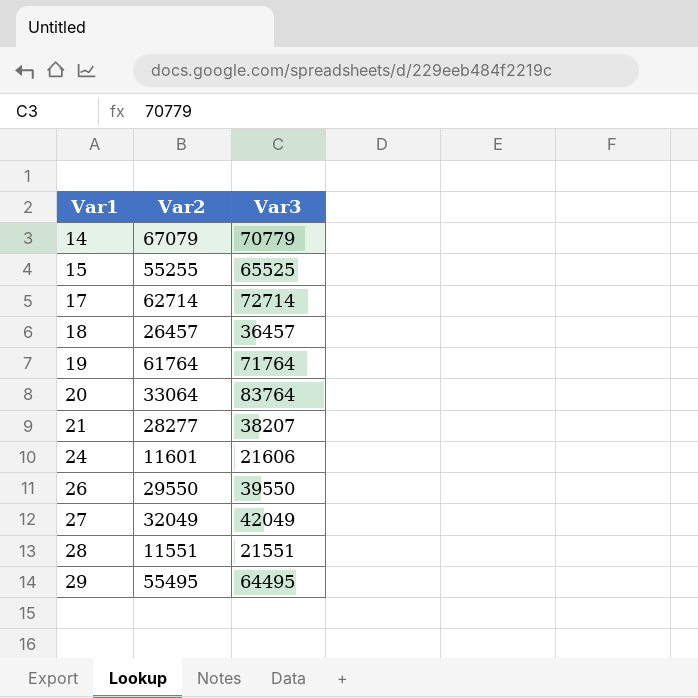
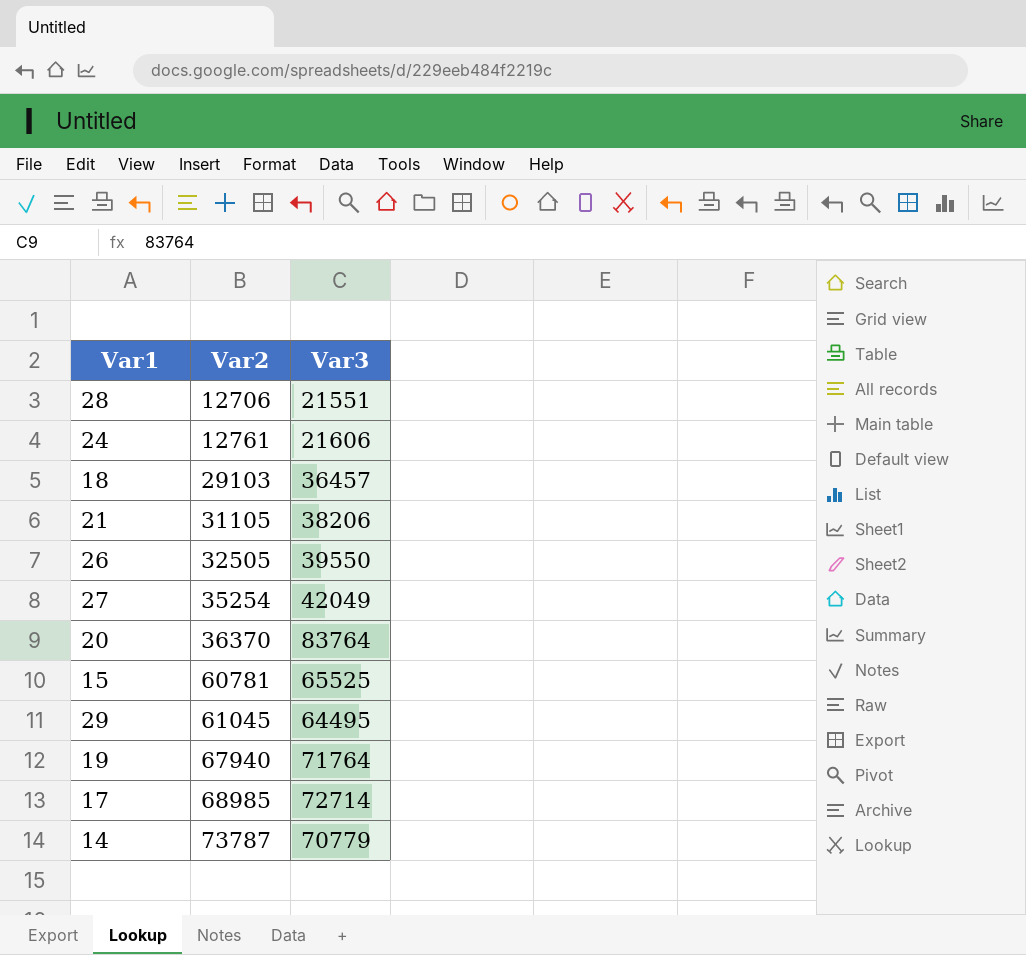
row order: Var1 ascending -> Var2 ascending
28 | Var2: 11551 -> 12706
24 | Var2: 11601 -> 12761
18 | Var2: 26457 -> 29103
21 | Var2: 28277 -> 31105
21 | Var3: 38207 -> 38206
26 | Var2: 29550 -> 32505
27 | Var2: 32049 -> 35254
20 | Var2: 33064 -> 36370
15 | Var2: 55255 -> 60781
29 | Var2: 55495 -> 61045
19 | Var2: 61764 -> 67940
17 | Var2: 62714 -> 68985
14 | Var2: 67079 -> 73787

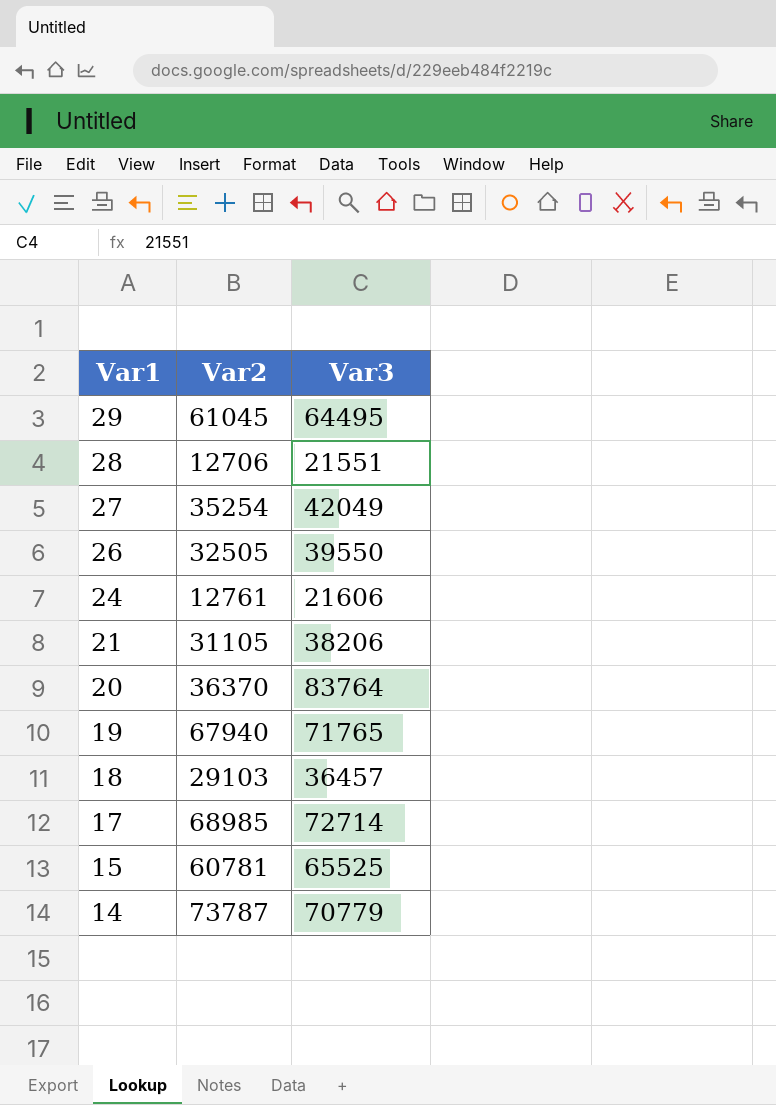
row order: Var2 ascending -> Var1 descending
19 | Var3: 71764 -> 71765

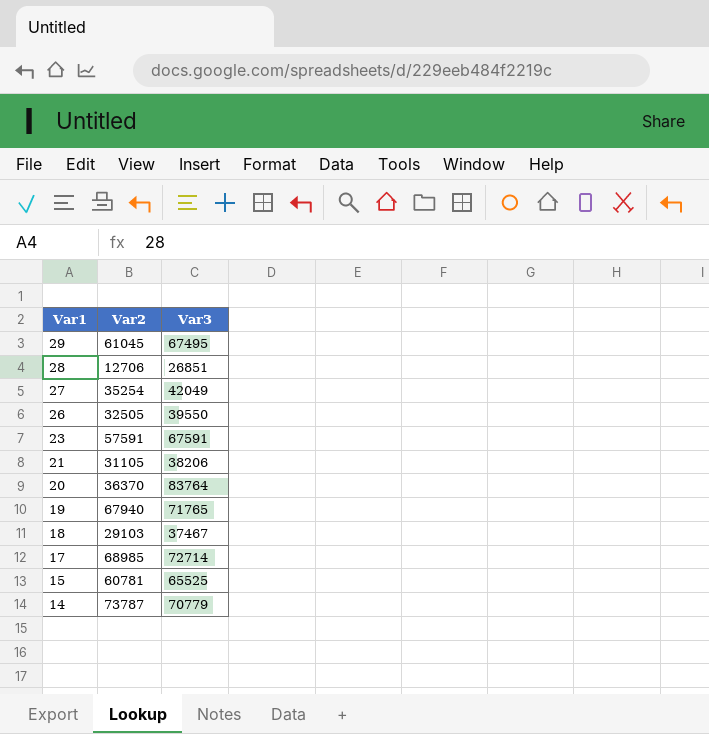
row 24: 12761 | 21606 -> none
29 | Var3: 64495 -> 67495
28 | Var3: 21551 -> 26851
row 23: none -> 57591 | 67591
18 | Var3: 36457 -> 37467

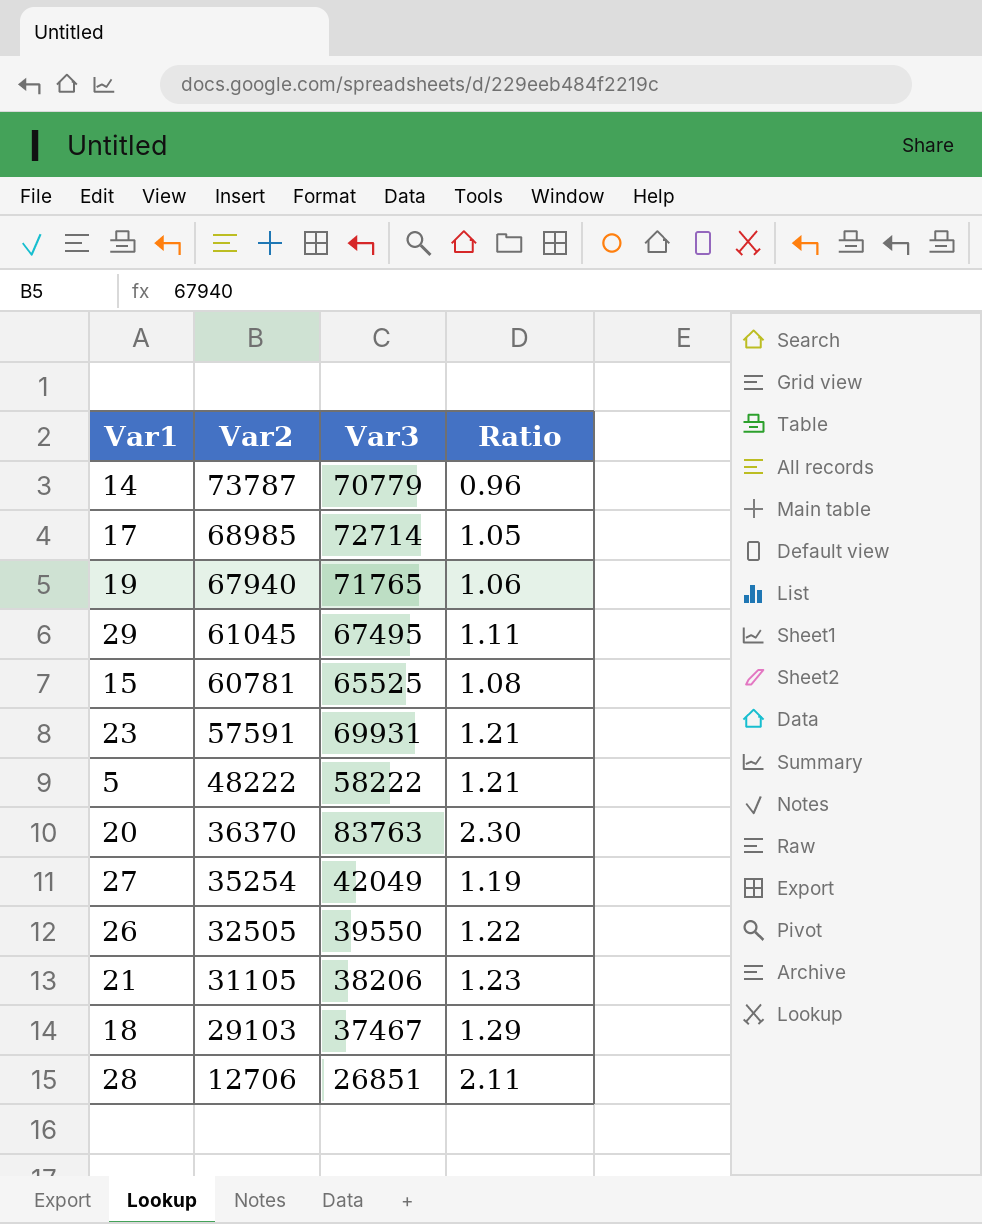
row order: Var1 descending -> Var2 descending
column Ratio | formula: none -> [Var3] / [Var2]
23 | Var3: 67591 -> 69931
row 5: none -> 48222 | 58222 | 1.21
20 | Var3: 83764 -> 83763

